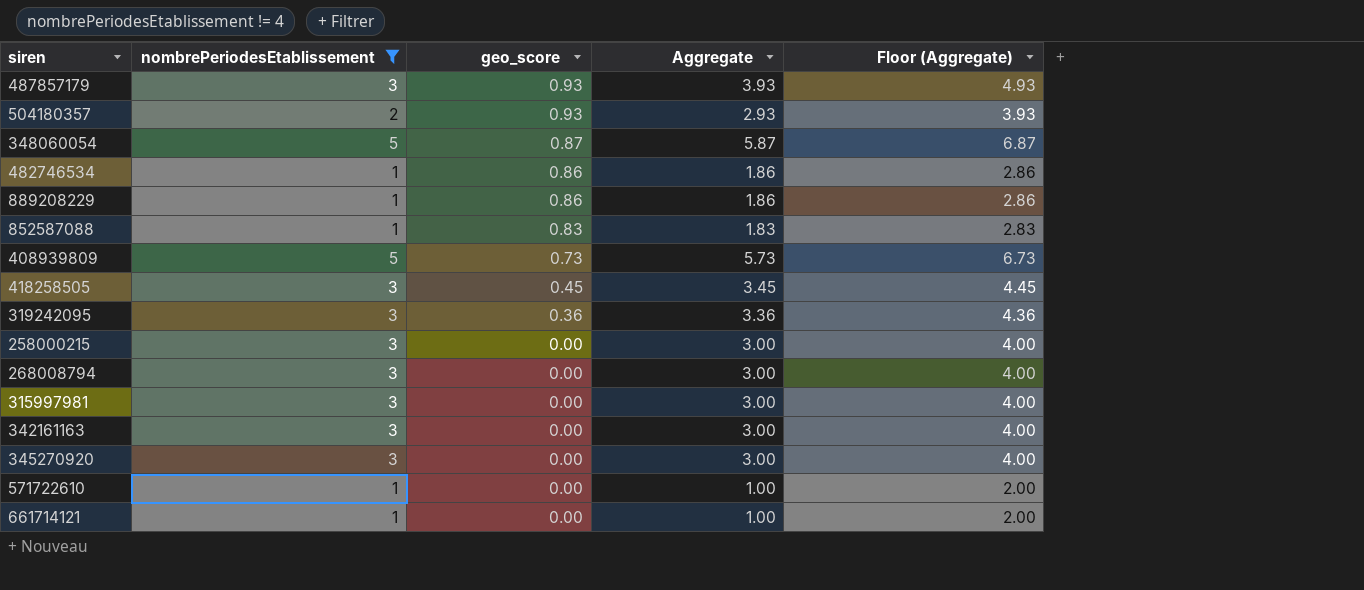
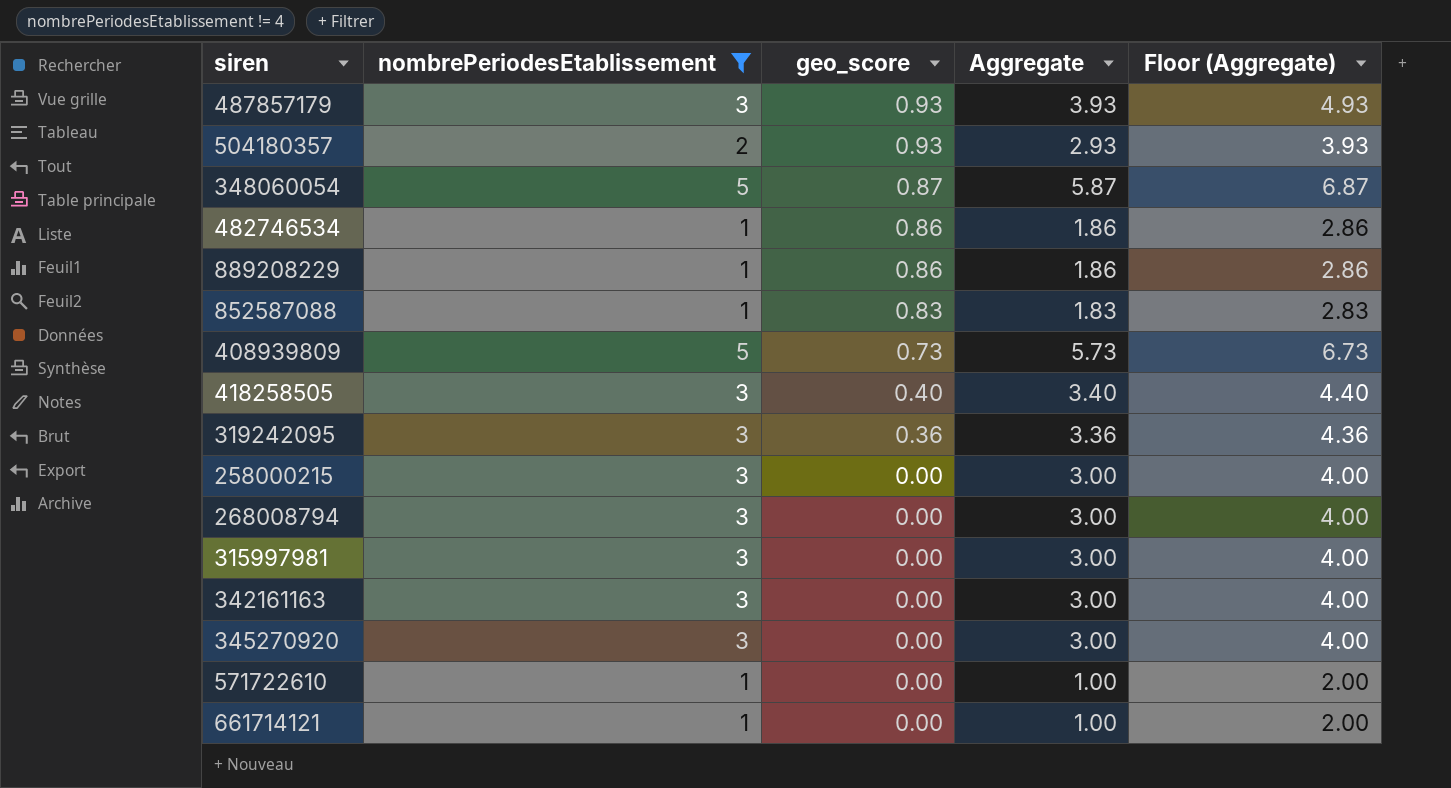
418258505 | geo_score: 0.45 -> 0.40
418258505 | Aggregate: 3.45 -> 3.40
418258505 | Floor (Aggregate): 4.45 -> 4.40

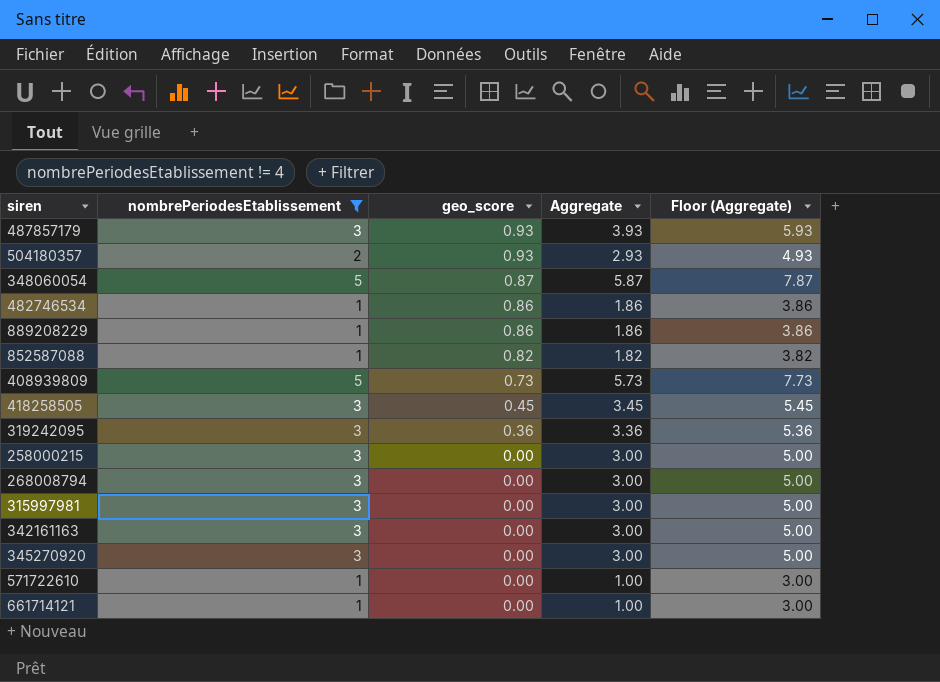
column Floor (Aggregate) | formula: [Aggregate] + 1 -> [Aggregate] + 2
852587088 | geo_score: 0.83 -> 0.82
852587088 | Aggregate: 1.83 -> 1.82
418258505 | geo_score: 0.40 -> 0.45
418258505 | Aggregate: 3.40 -> 3.45

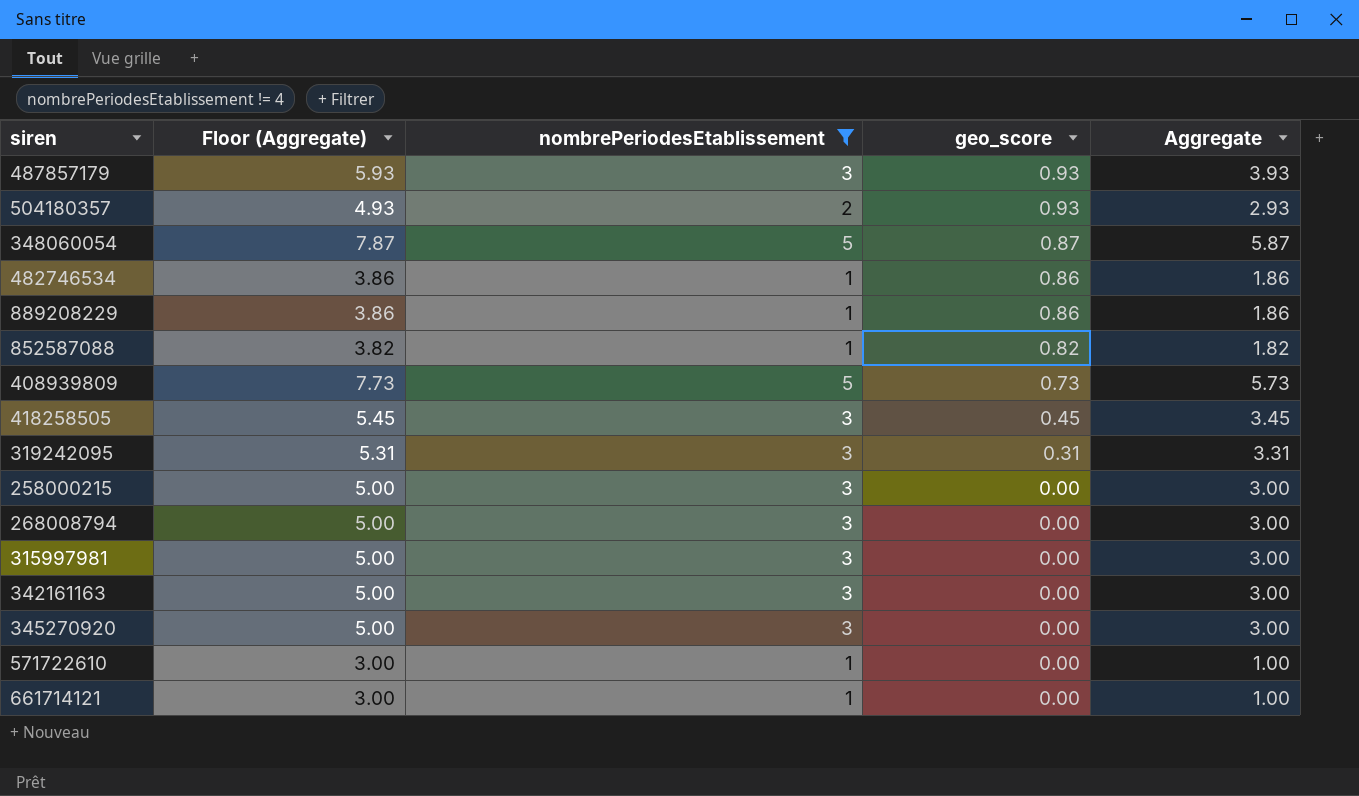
column Floor (Aggregate) | position: 5 -> 2
319242095 | Floor (Aggregate): 5.36 -> 5.31
319242095 | geo_score: 0.36 -> 0.31
319242095 | Aggregate: 3.36 -> 3.31

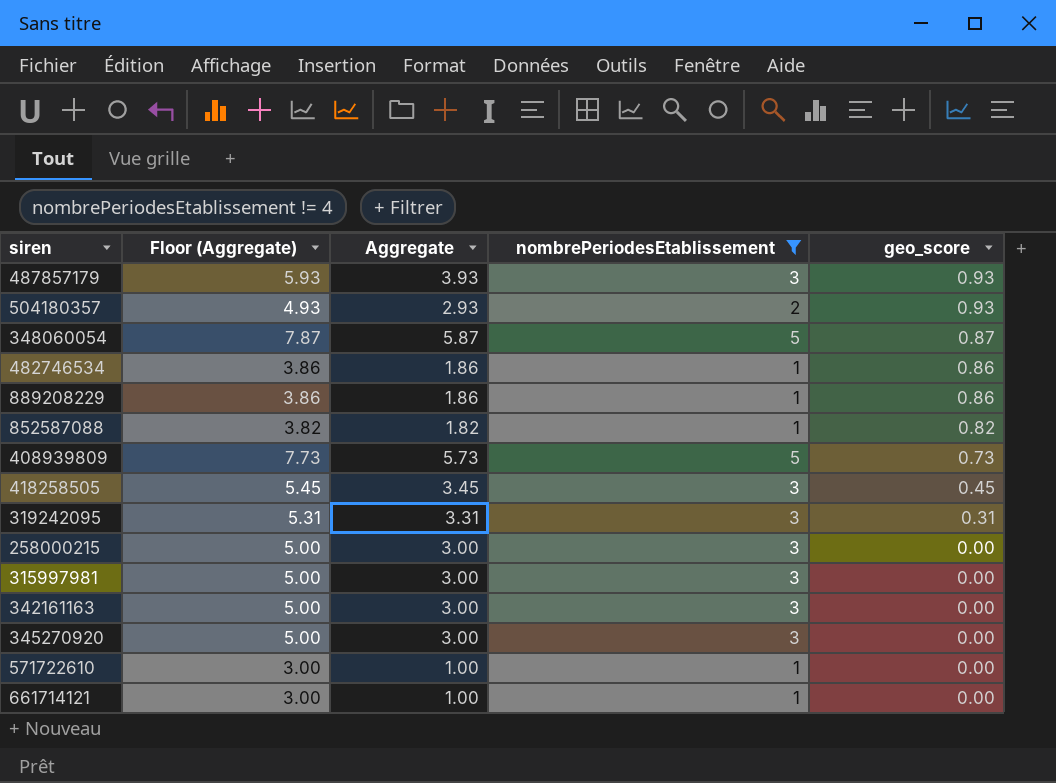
column Aggregate | position: 5 -> 3
row 268008794: 5.00 | 3 | 0.00 | 3.00 -> none

